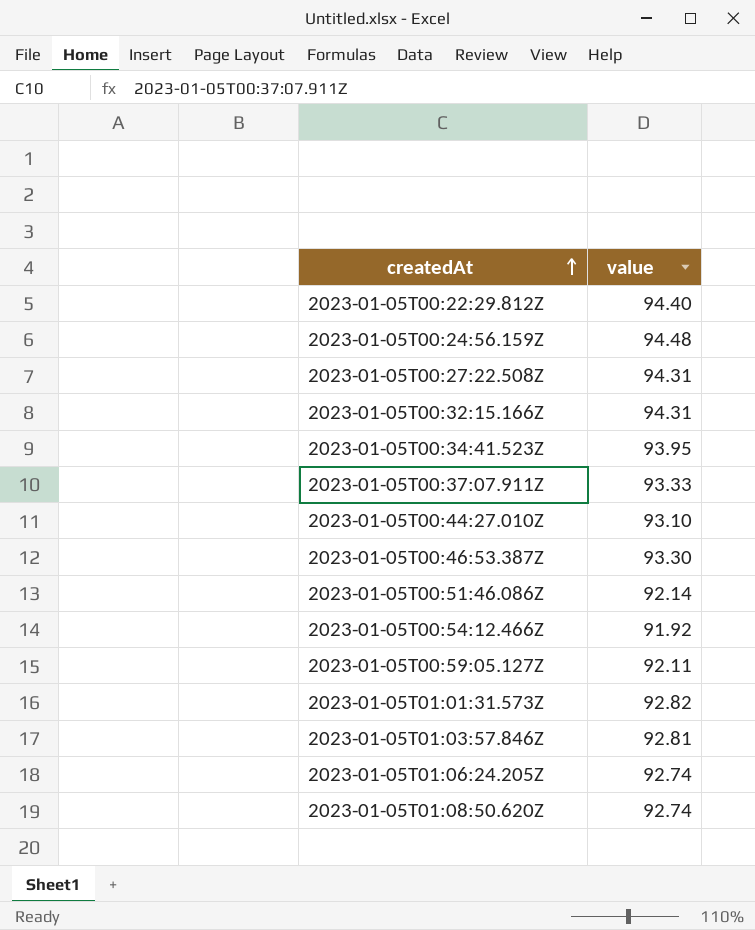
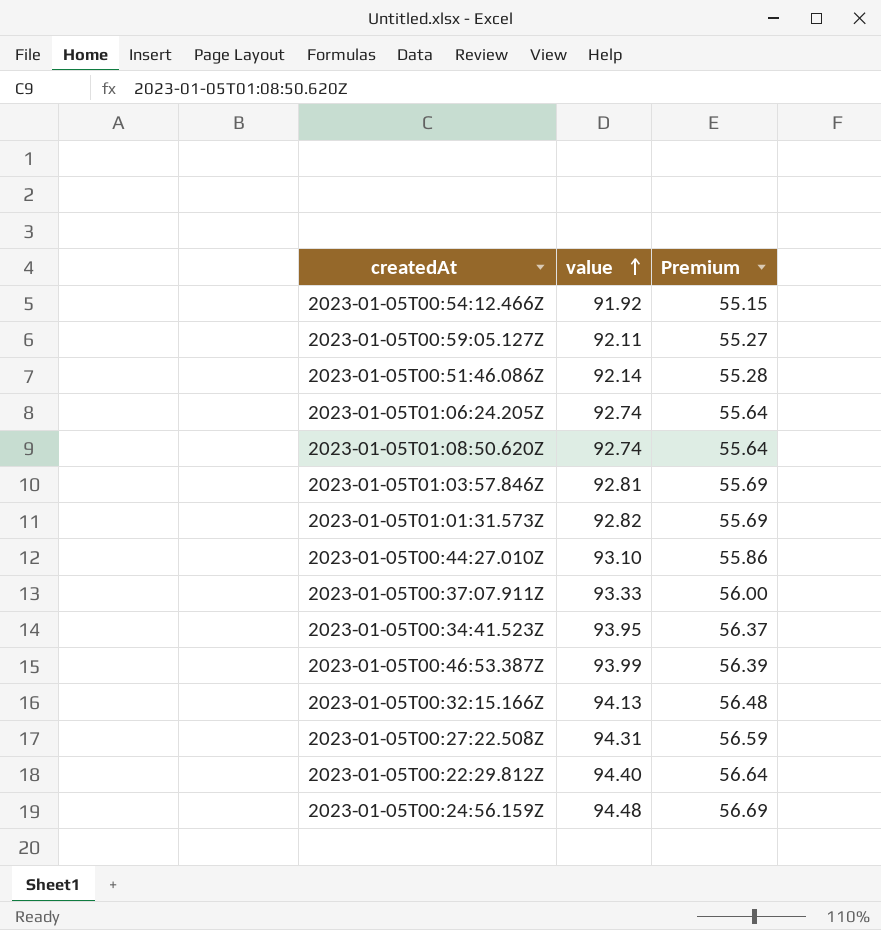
row order: createdAt ascending -> value ascending
column Premium | formula: none -> [value] * 0.6
2023-01-05T00:46:53.387Z | value: 93.30 -> 93.99
2023-01-05T00:32:15.166Z | value: 94.31 -> 94.13

